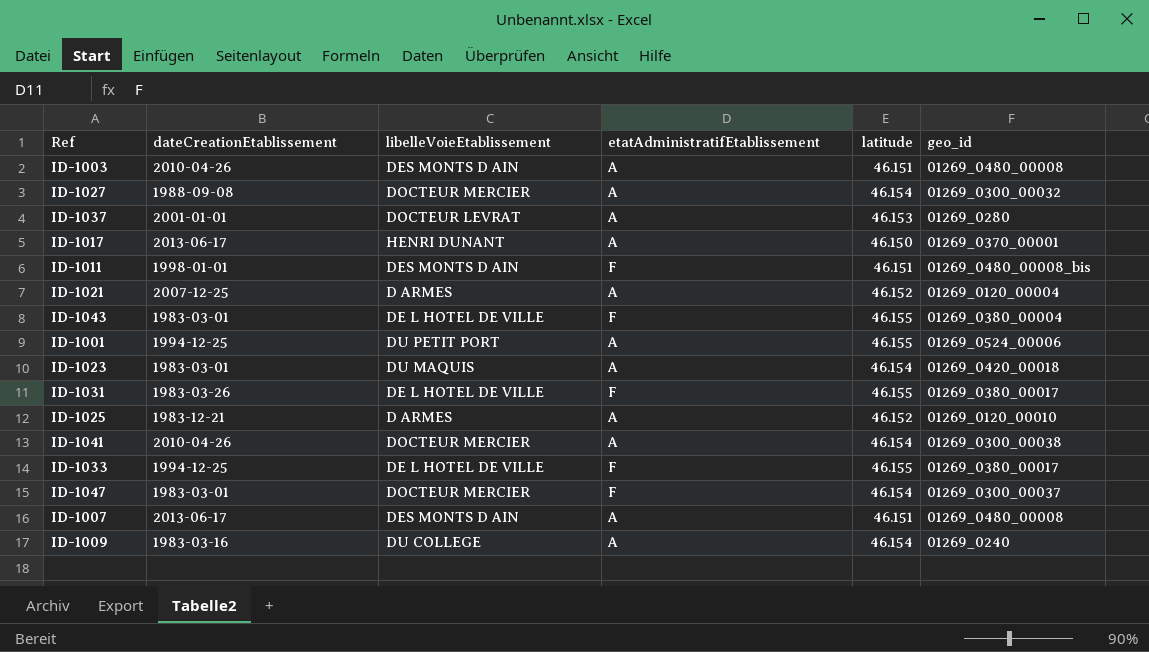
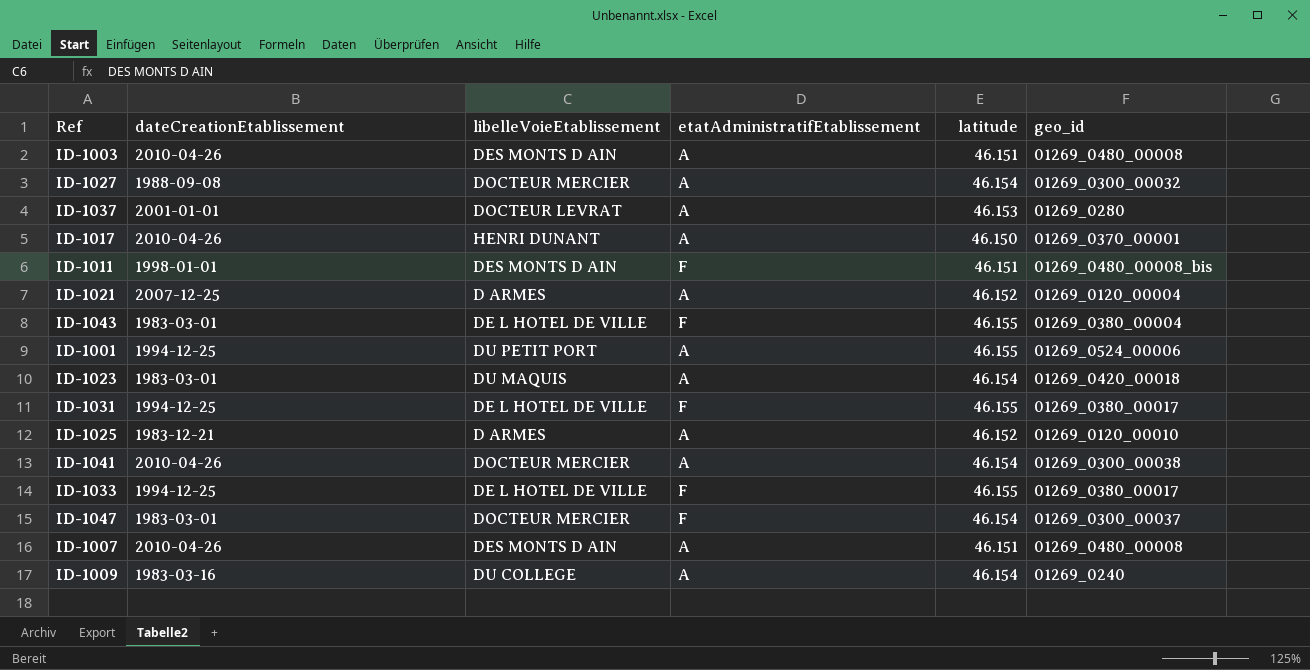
ID-1017 | dateCreationEtablissement: 2013-06-17 -> 2010-04-26
ID-1031 | dateCreationEtablissement: 1983-03-26 -> 1994-12-25
ID-1007 | dateCreationEtablissement: 2013-06-17 -> 2010-04-26

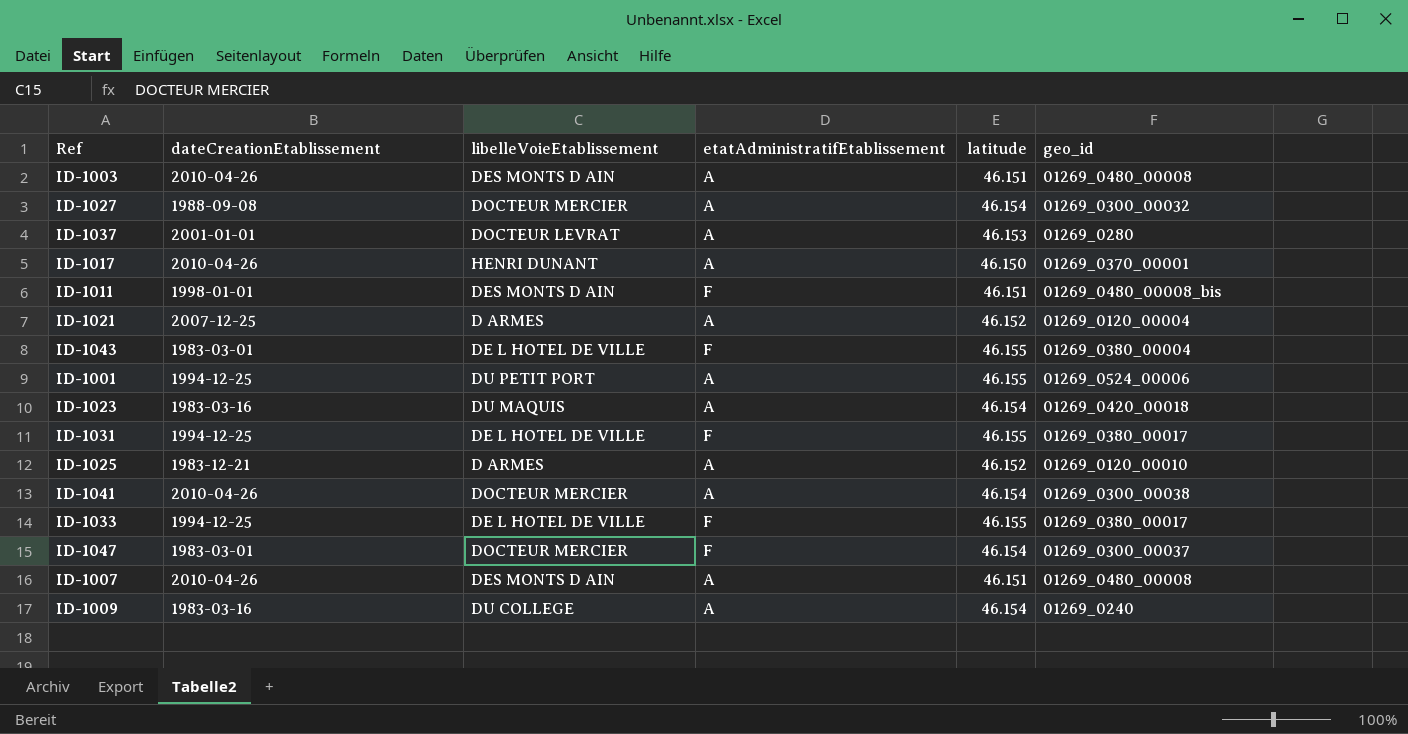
ID-1023 | dateCreationEtablissement: 1983-03-01 -> 1983-03-16

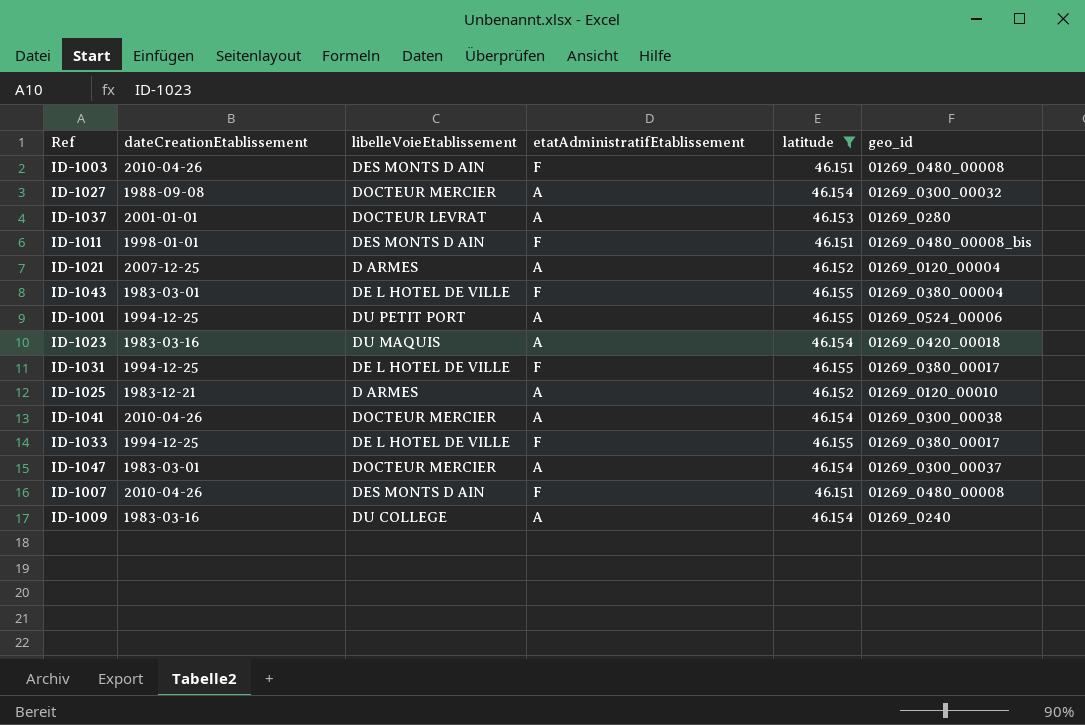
filter: none -> latitude != 46.150
ID-1003 | etatAdministratifEtablissement: A -> F
ID-1047 | etatAdministratifEtablissement: F -> A
ID-1007 | etatAdministratifEtablissement: A -> F

